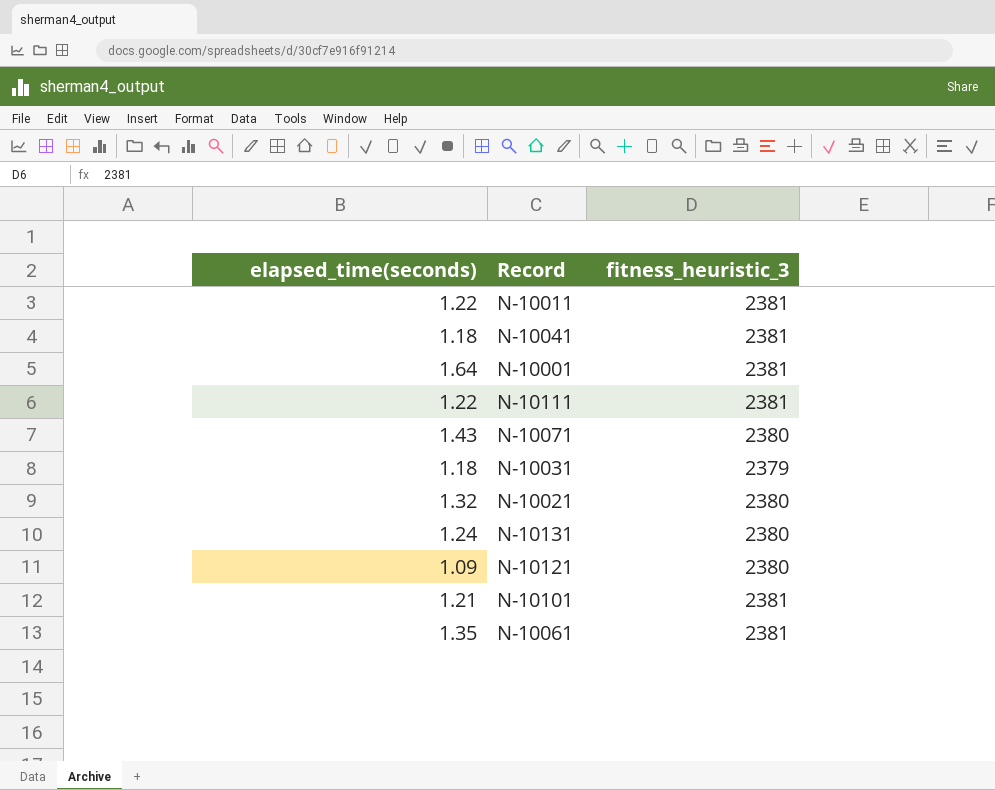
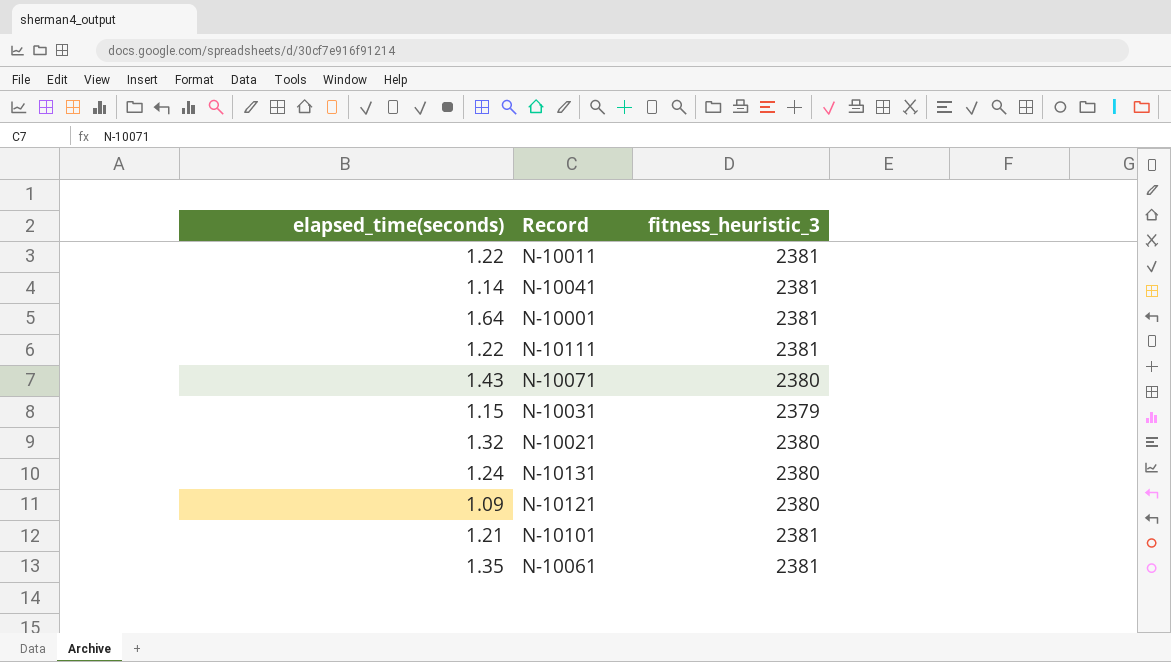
N-10041 | elapsed_time(seconds): 1.18 -> 1.14
N-10031 | elapsed_time(seconds): 1.18 -> 1.15

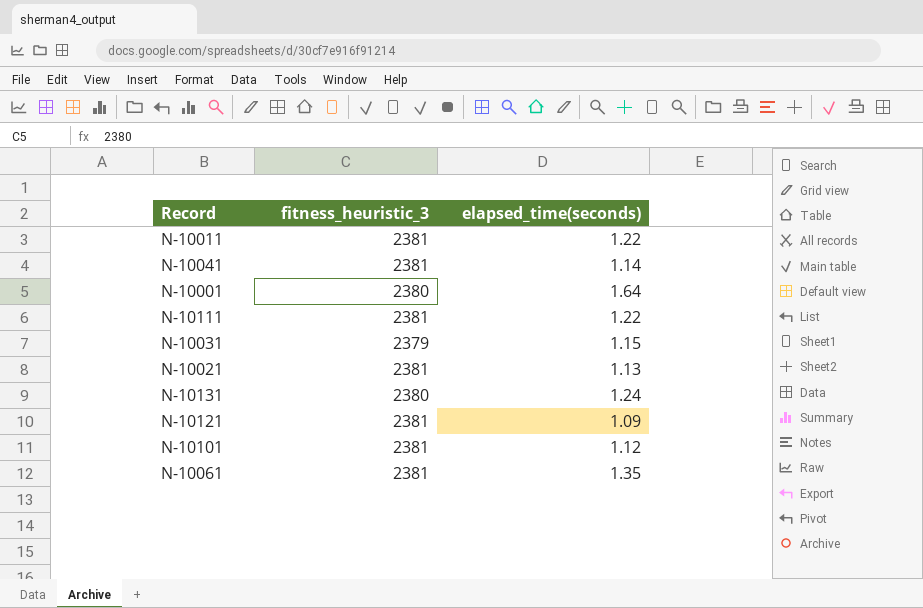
column elapsed_time(seconds) | position: 1 -> 3
row N-10071: 1.43 | 2380 -> none
N-10001 | fitness_heuristic_3: 2381 -> 2380
N-10021 | fitness_heuristic_3: 2380 -> 2381
N-10021 | elapsed_time(seconds): 1.32 -> 1.13
N-10121 | fitness_heuristic_3: 2380 -> 2381
N-10101 | elapsed_time(seconds): 1.21 -> 1.12

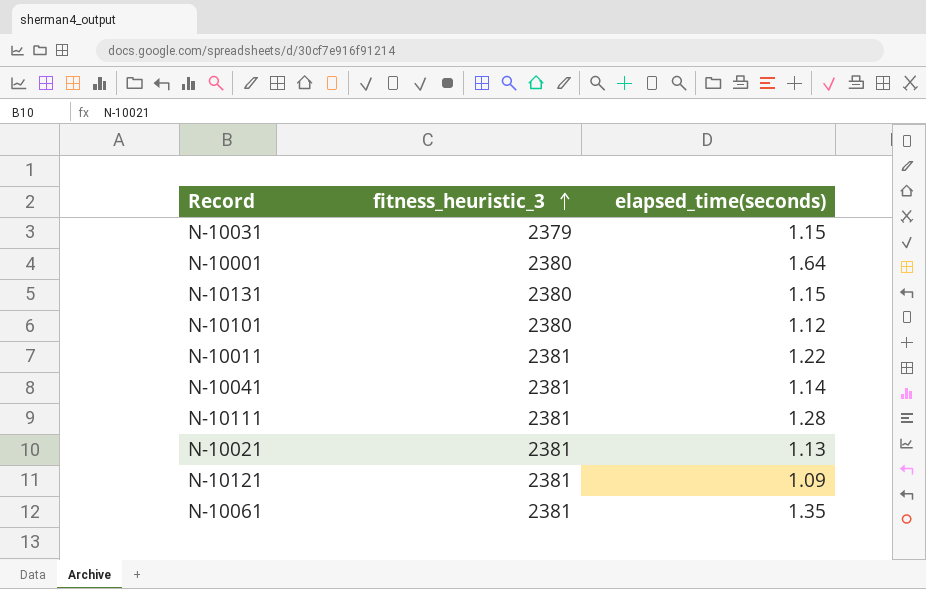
row order: none -> fitness_heuristic_3 ascending
N-10131 | elapsed_time(seconds): 1.24 -> 1.15
N-10101 | fitness_heuristic_3: 2381 -> 2380
N-10111 | elapsed_time(seconds): 1.22 -> 1.28

